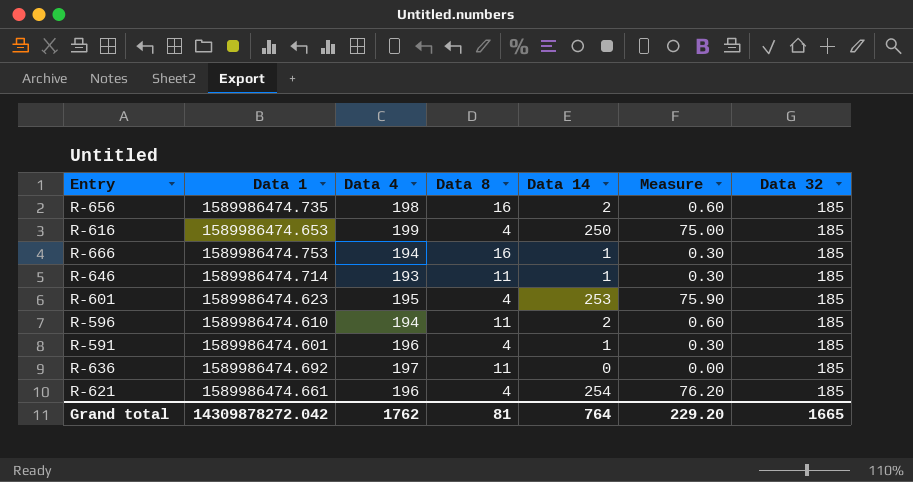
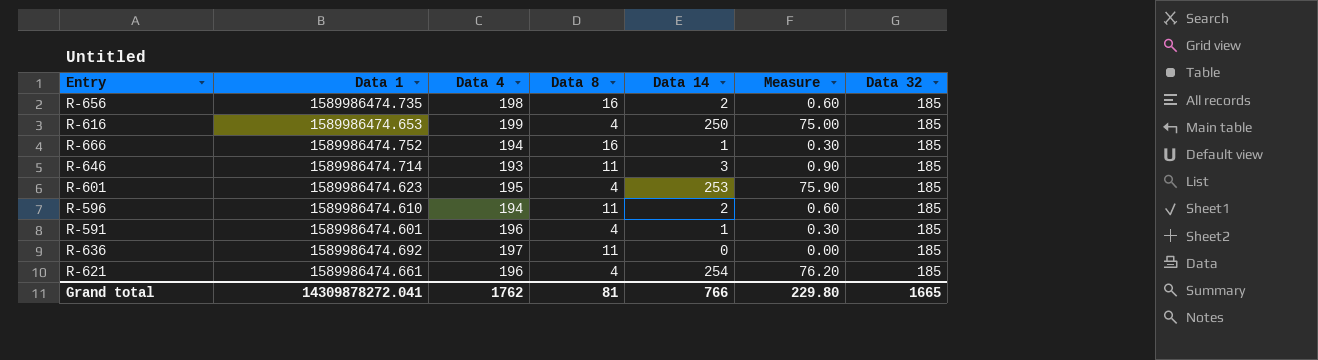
R-666 | Data 1: 1589986474.753 -> 1589986474.752
R-646 | Data 14: 1 -> 3
R-646 | Measure: 0.30 -> 0.90
Grand total | Data 1: 14309878272.042 -> 14309878272.041
Grand total | Data 14: 764 -> 766
Grand total | Measure: 229.20 -> 229.80

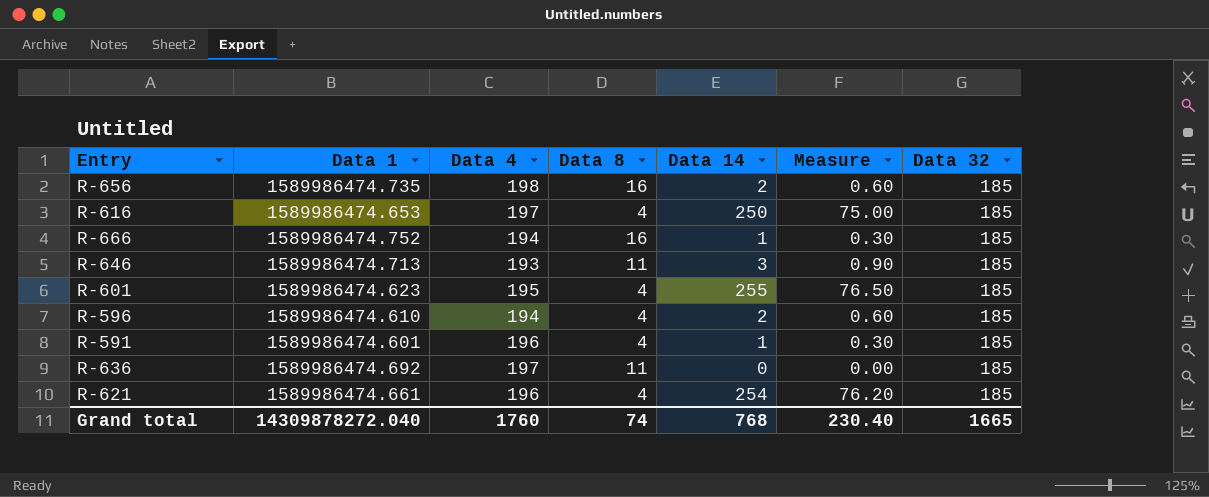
R-616 | Data 4: 199 -> 197
R-646 | Data 1: 1589986474.714 -> 1589986474.713
R-601 | Data 14: 253 -> 255
R-601 | Measure: 75.90 -> 76.50
R-596 | Data 8: 11 -> 4
Grand total | Data 1: 14309878272.041 -> 14309878272.040
Grand total | Data 4: 1762 -> 1760
Grand total | Data 8: 81 -> 74
Grand total | Data 14: 766 -> 768
Grand total | Measure: 229.80 -> 230.40

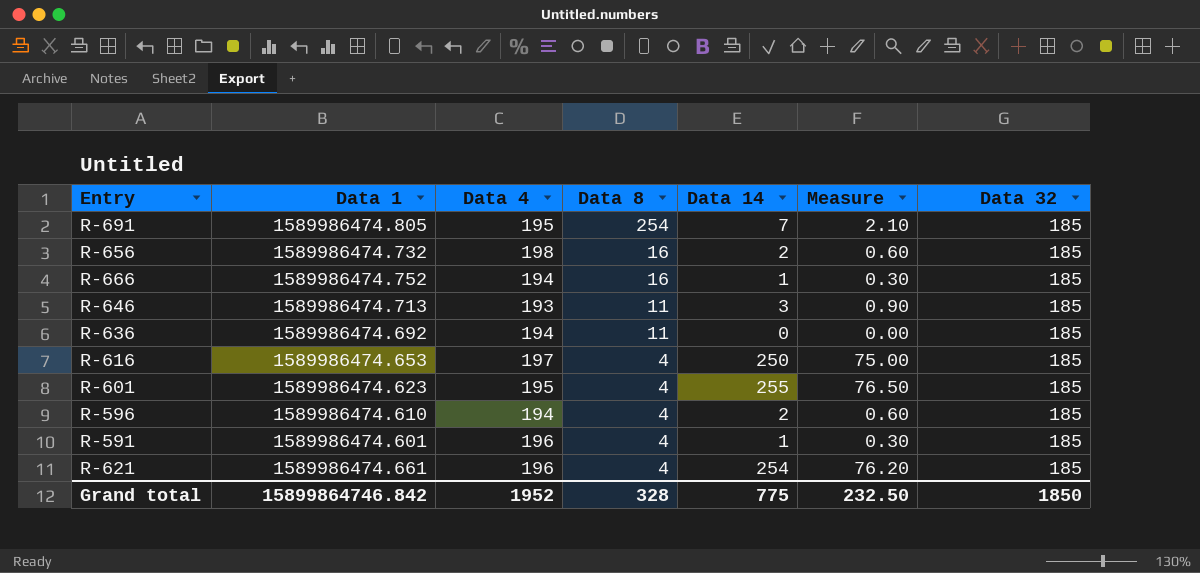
row order: none -> Data 8 descending
row R-691: none -> 1589986474.805 | 195 | 254 | 7 | 2.10 | 185
R-656 | Data 1: 1589986474.735 -> 1589986474.732
R-636 | Data 4: 197 -> 194
Grand total | Data 1: 14309878272.040 -> 15899864746.842
Grand total | Data 4: 1760 -> 1952
Grand total | Data 8: 74 -> 328
Grand total | Data 14: 768 -> 775
Grand total | Measure: 230.40 -> 232.50
Grand total | Data 32: 1665 -> 1850

